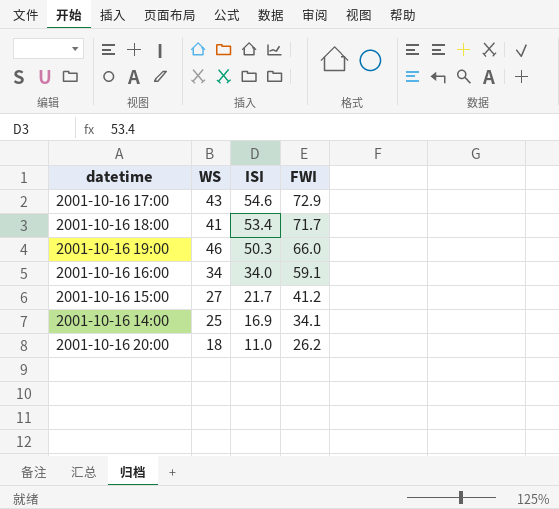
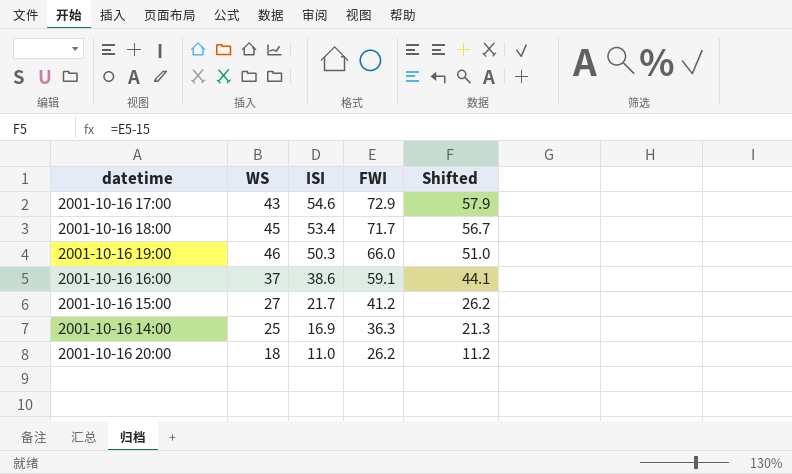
column Shifted | formula: none -> [FWI] - 15
2001-10-16 18:00 | WS: 41 -> 45
2001-10-16 16:00 | WS: 34 -> 37
2001-10-16 16:00 | ISI: 34.0 -> 38.6
2001-10-16 14:00 | FWI: 34.1 -> 36.3

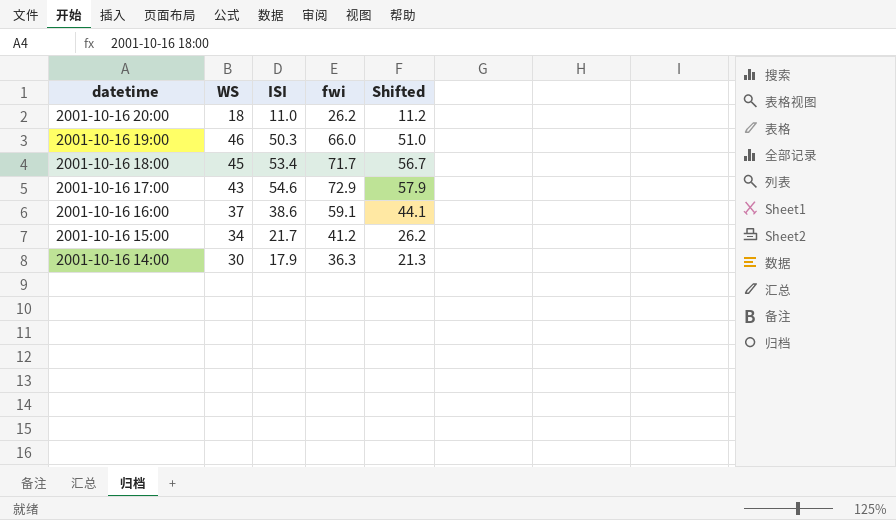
row order: ISI descending -> datetime descending
column name: FWI -> fwi
2001-10-16 15:00 | WS: 27 -> 34
2001-10-16 14:00 | WS: 25 -> 30
2001-10-16 14:00 | ISI: 16.9 -> 17.9

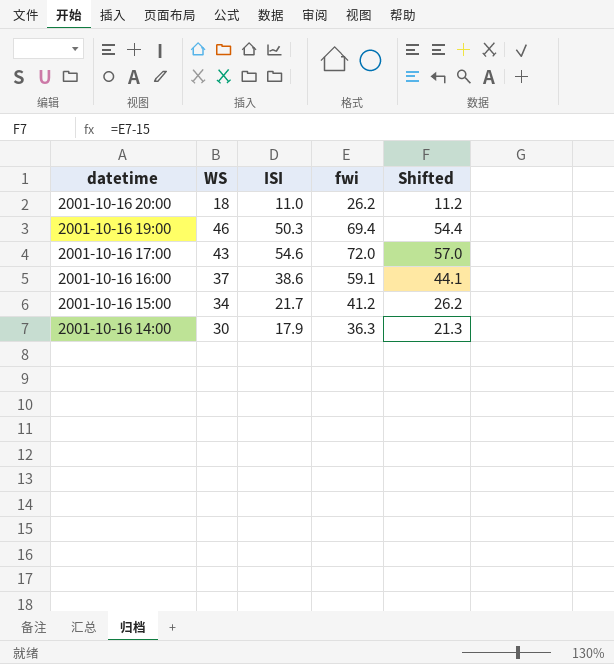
row 2001-10-16 18:00: 45 | 53.4 | 71.7 | 56.7 -> none
2001-10-16 19:00 | fwi: 66.0 -> 69.4
2001-10-16 19:00 | Shifted: 51.0 -> 54.4
2001-10-16 17:00 | fwi: 72.9 -> 72.0
2001-10-16 17:00 | Shifted: 57.9 -> 57.0

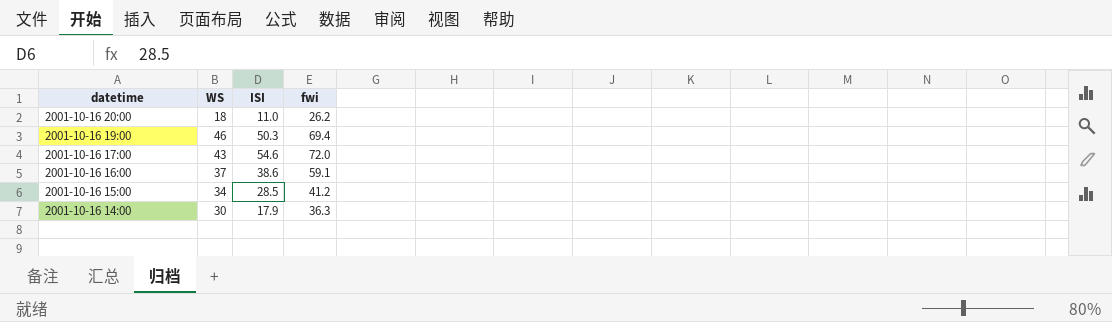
column Shifted | formula: [fwi] - 15 -> none
2001-10-16 15:00 | ISI: 21.7 -> 28.5

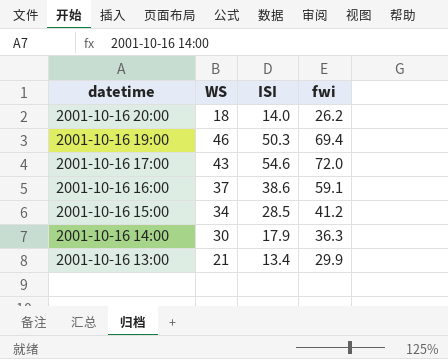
2001-10-16 20:00 | ISI: 11.0 -> 14.0
row 2001-10-16 13:00: none -> 21 | 13.4 | 29.9

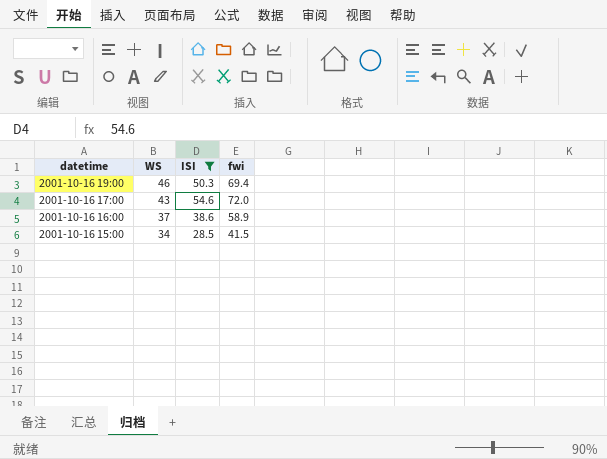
filter: none -> ISI >= 28.5
2001-10-16 16:00 | fwi: 59.1 -> 58.9
2001-10-16 15:00 | fwi: 41.2 -> 41.5

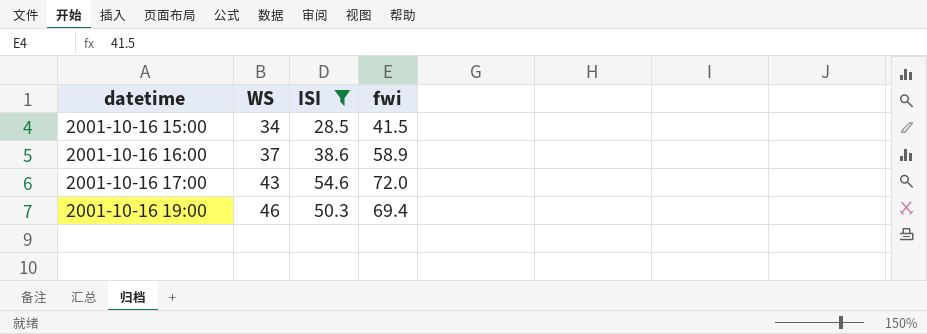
row order: datetime descending -> datetime ascending

